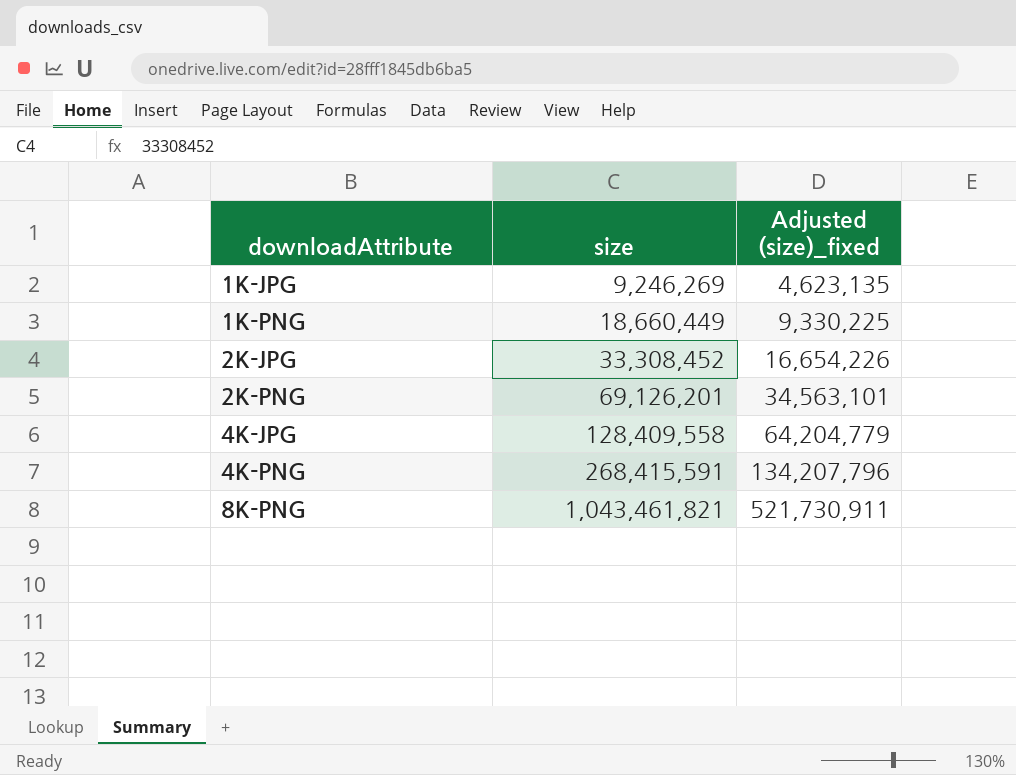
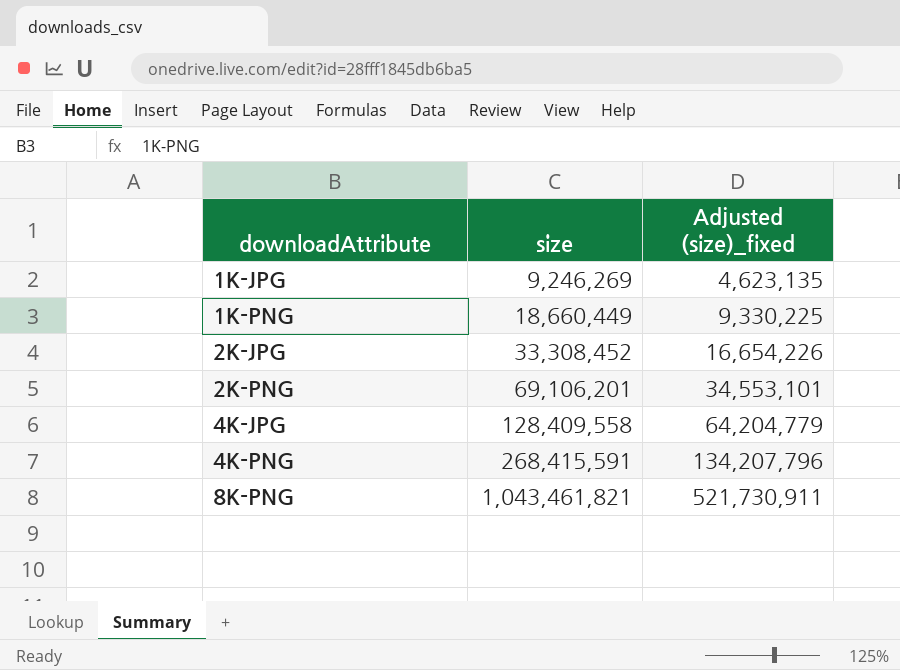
2K-PNG | size: 69,126,201 -> 69,106,201
2K-PNG | Adjusted (size)_fixed: 34,563,101 -> 34,553,101

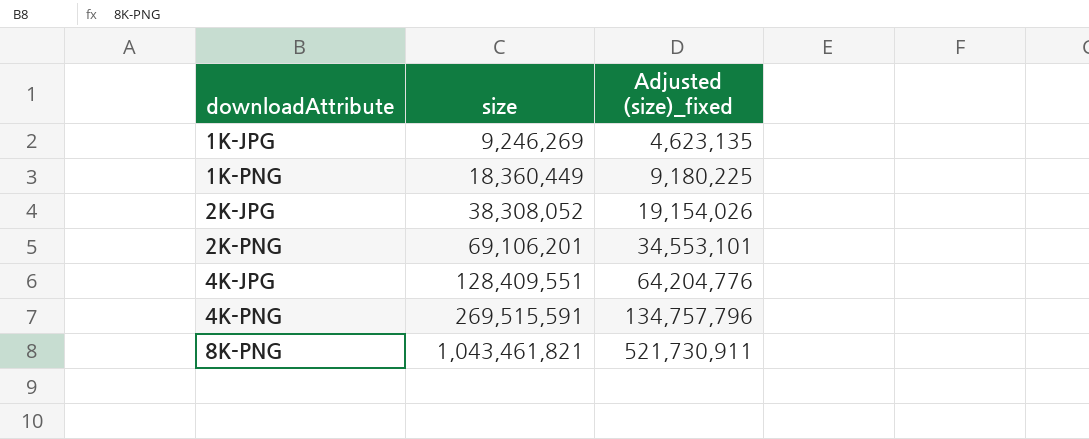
1K-PNG | size: 18,660,449 -> 18,360,449
1K-PNG | Adjusted (size)_fixed: 9,330,225 -> 9,180,225
2K-JPG | size: 33,308,452 -> 38,308,052
2K-JPG | Adjusted (size)_fixed: 16,654,226 -> 19,154,026
4K-JPG | size: 128,409,558 -> 128,409,551
4K-JPG | Adjusted (size)_fixed: 64,204,779 -> 64,204,776
4K-PNG | size: 268,415,591 -> 269,515,591
4K-PNG | Adjusted (size)_fixed: 134,207,796 -> 134,757,796

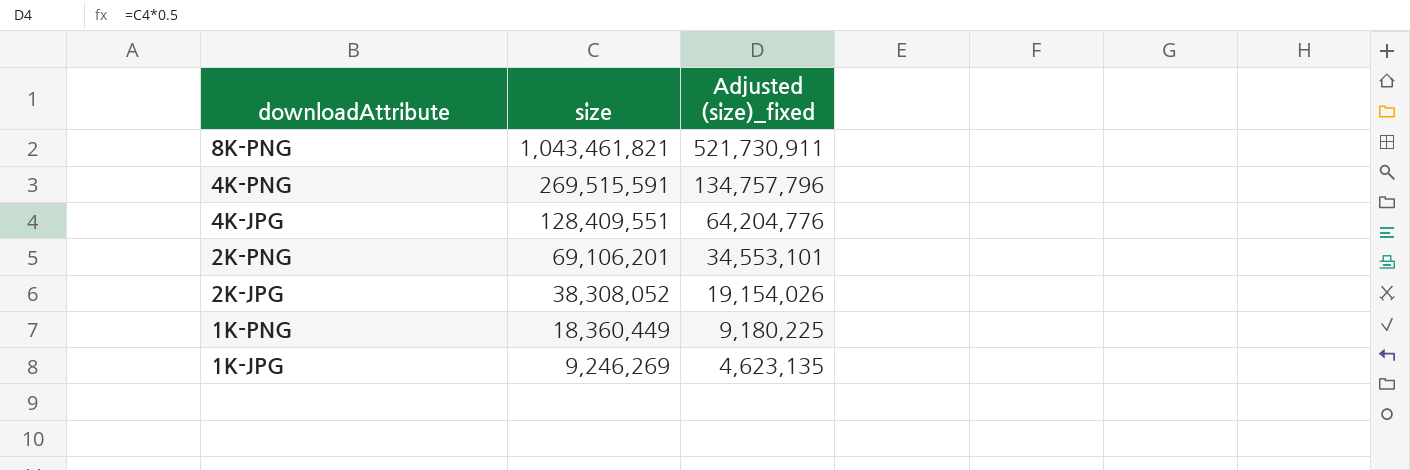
row order: downloadAttribute ascending -> downloadAttribute descending

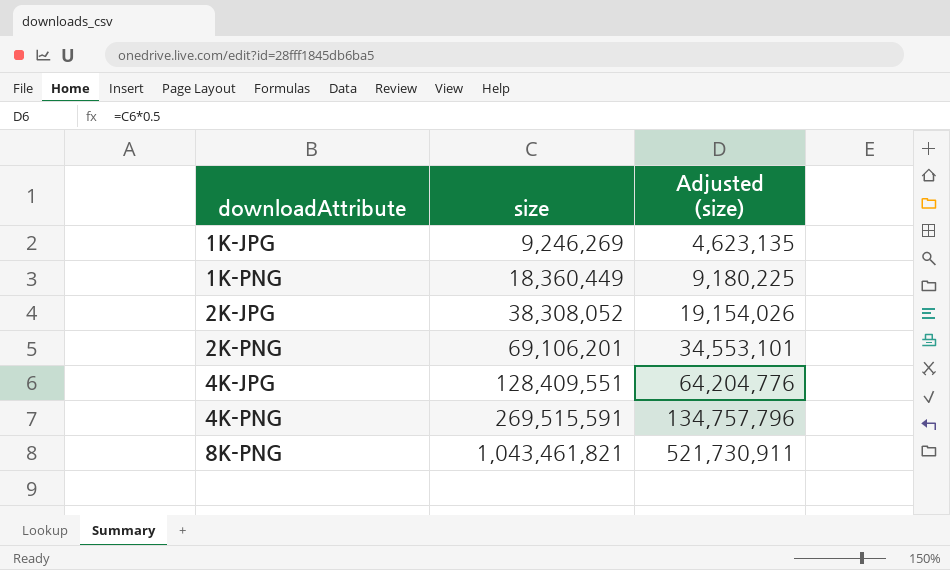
row order: downloadAttribute descending -> downloadAttribute ascending
column name: Adjusted (size)_fixed -> Adjusted (size)

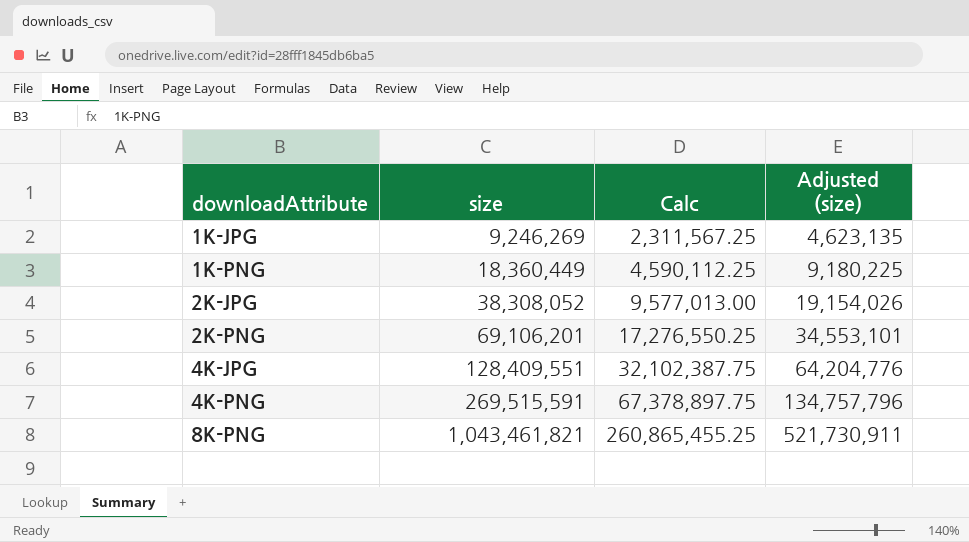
column Calc | formula: none -> [size] * 0.25

